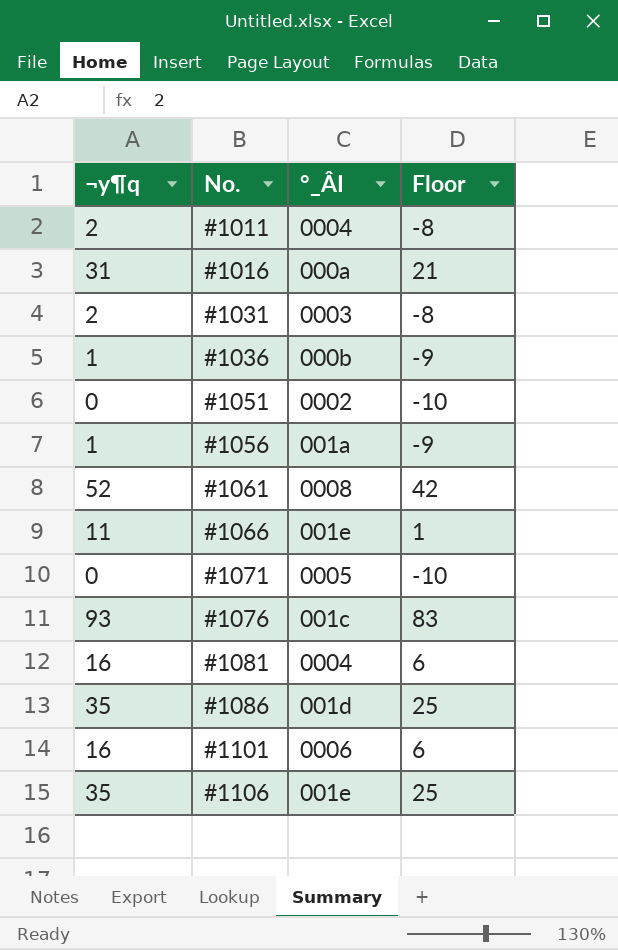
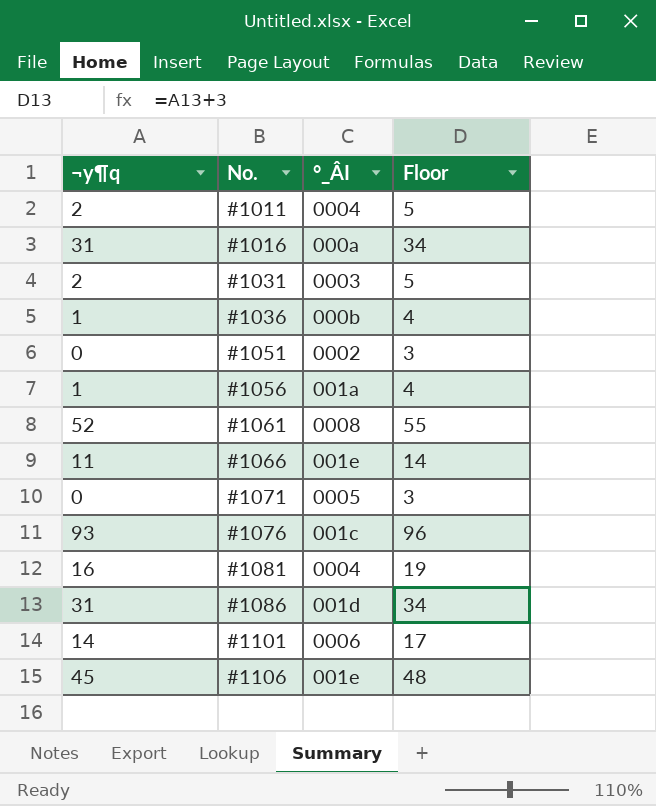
column Floor | formula: [¬y¶q] - 10 -> [¬y¶q] + 3
#1086 | ¬y¶q: 35 -> 31
#1101 | ¬y¶q: 16 -> 14
#1106 | ¬y¶q: 35 -> 45

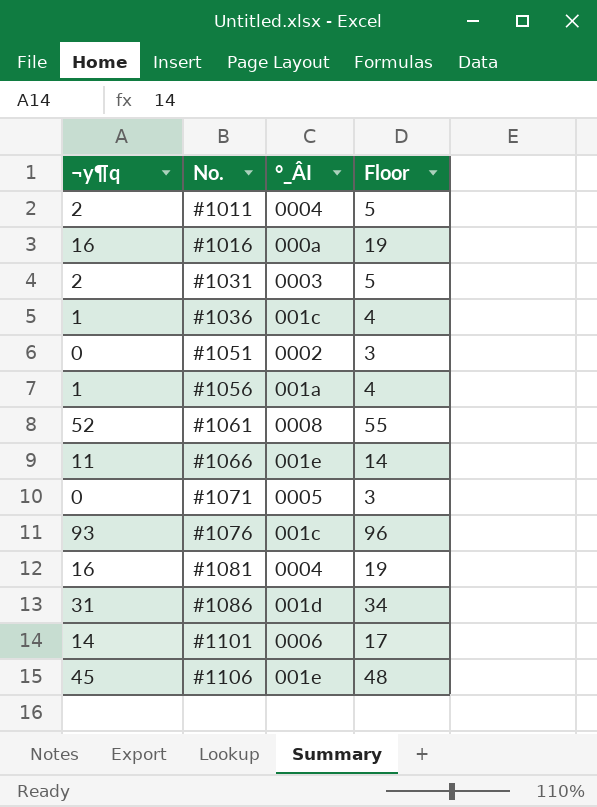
#1016 | ¬y¶q: 31 -> 16
#1016 | Floor: 34 -> 19
#1036 | °_ÂI: 000b -> 001c

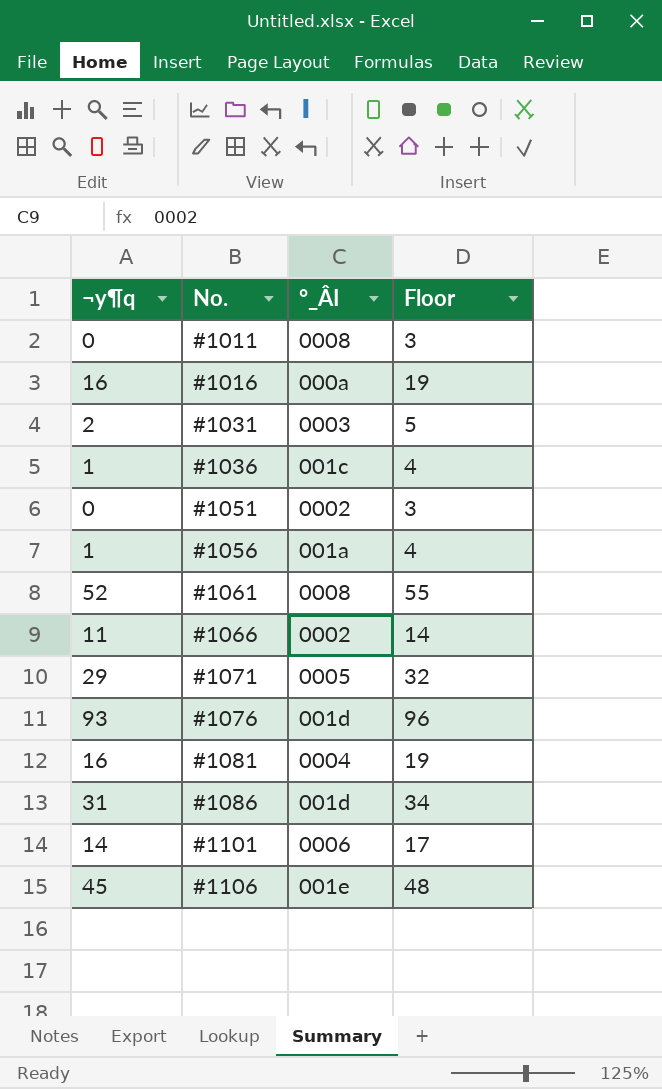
#1011 | ¬y¶q: 2 -> 0
#1011 | °_ÂI: 0004 -> 0008
#1011 | Floor: 5 -> 3
#1066 | °_ÂI: 001e -> 0002
#1071 | ¬y¶q: 0 -> 29
#1071 | Floor: 3 -> 32
#1076 | °_ÂI: 001c -> 001d

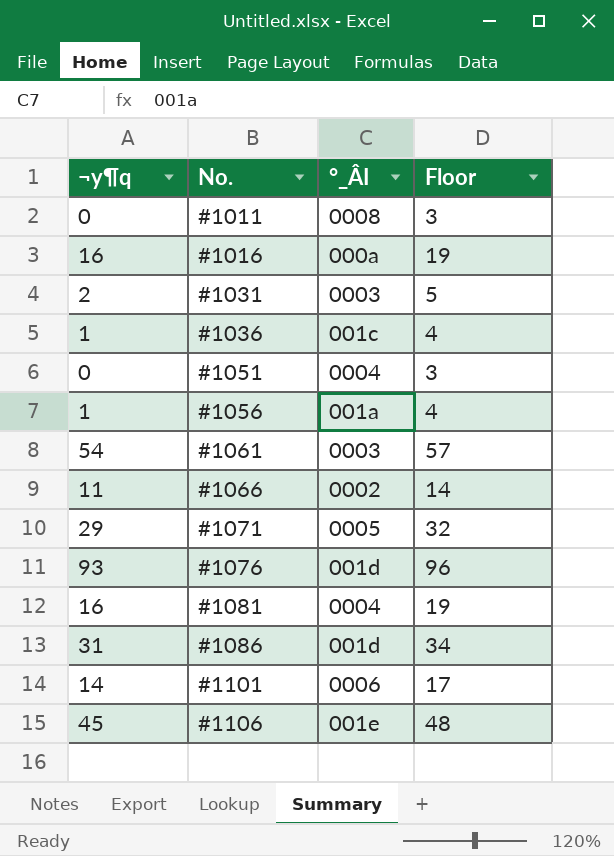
#1051 | °_ÂI: 0002 -> 0004
#1061 | ¬y¶q: 52 -> 54
#1061 | °_ÂI: 0008 -> 0003
#1061 | Floor: 55 -> 57

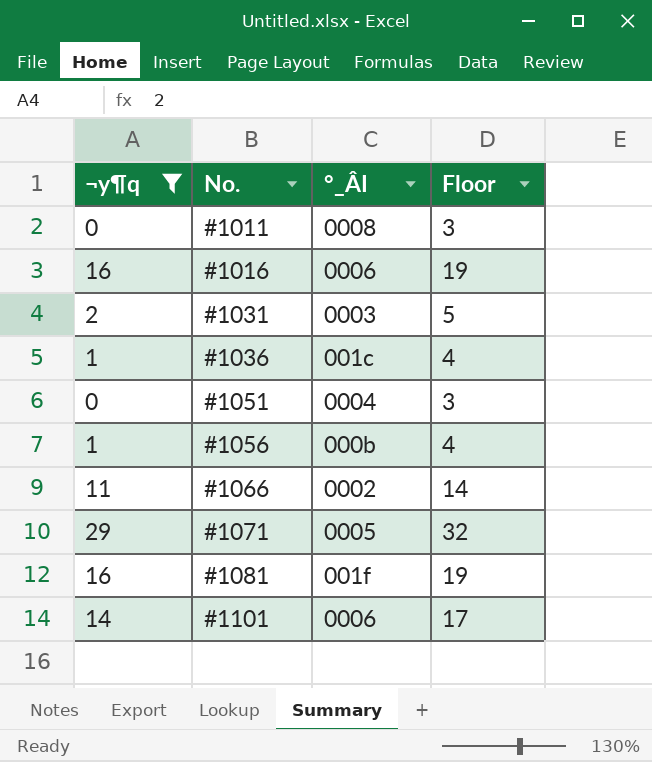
filter: none -> ¬y¶q <= 29
#1016 | °_ÂI: 000a -> 0006
#1056 | °_ÂI: 001a -> 000b
#1081 | °_ÂI: 0004 -> 001f

